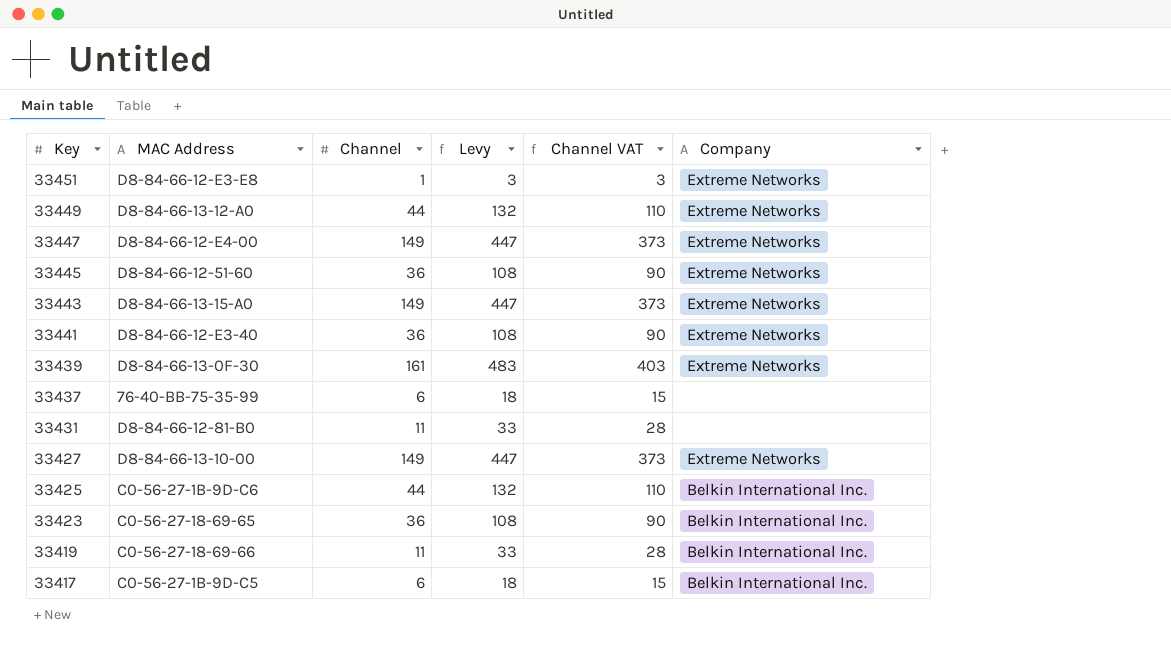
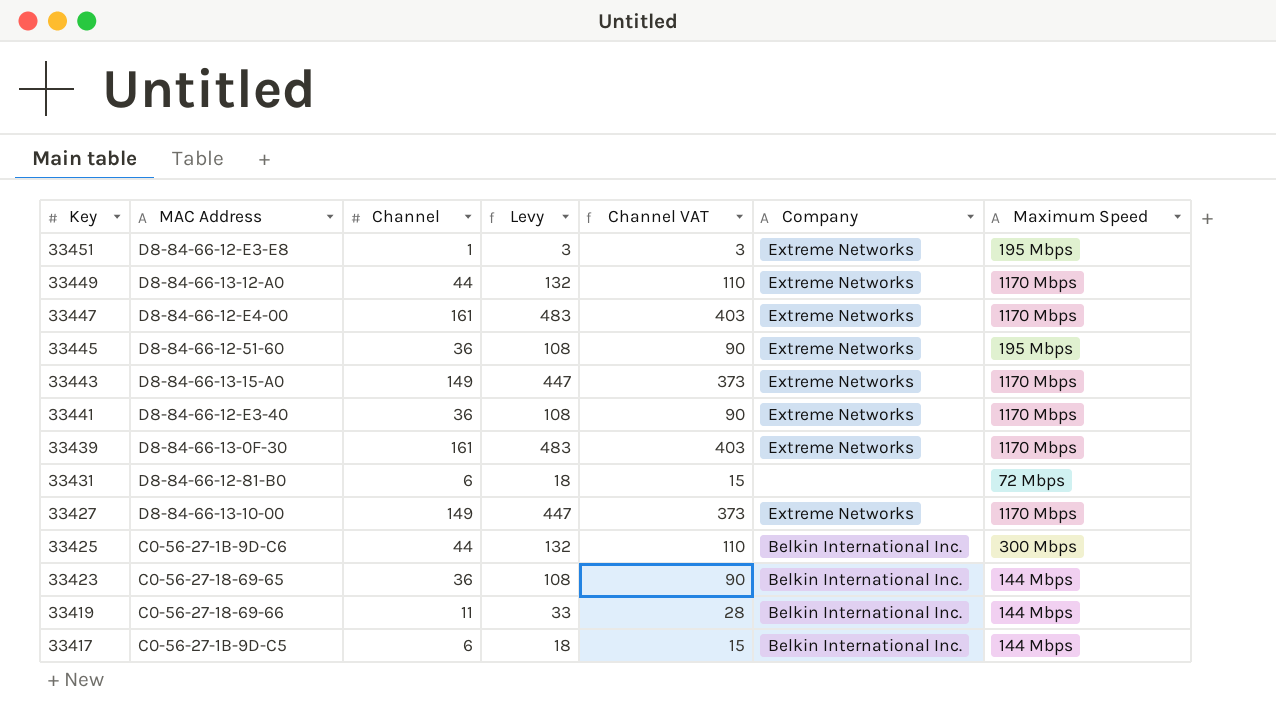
column Maximum Speed | position: none -> 7
row 33437: 76-40-BB-75-35-99 | 6 | 18 | 15 | none -> none
33447 | Channel: 149 -> 161
33447 | Levy: 447 -> 483
33447 | Channel VAT: 373 -> 403
33431 | Channel: 11 -> 6
33431 | Levy: 33 -> 18
33431 | Channel VAT: 28 -> 15

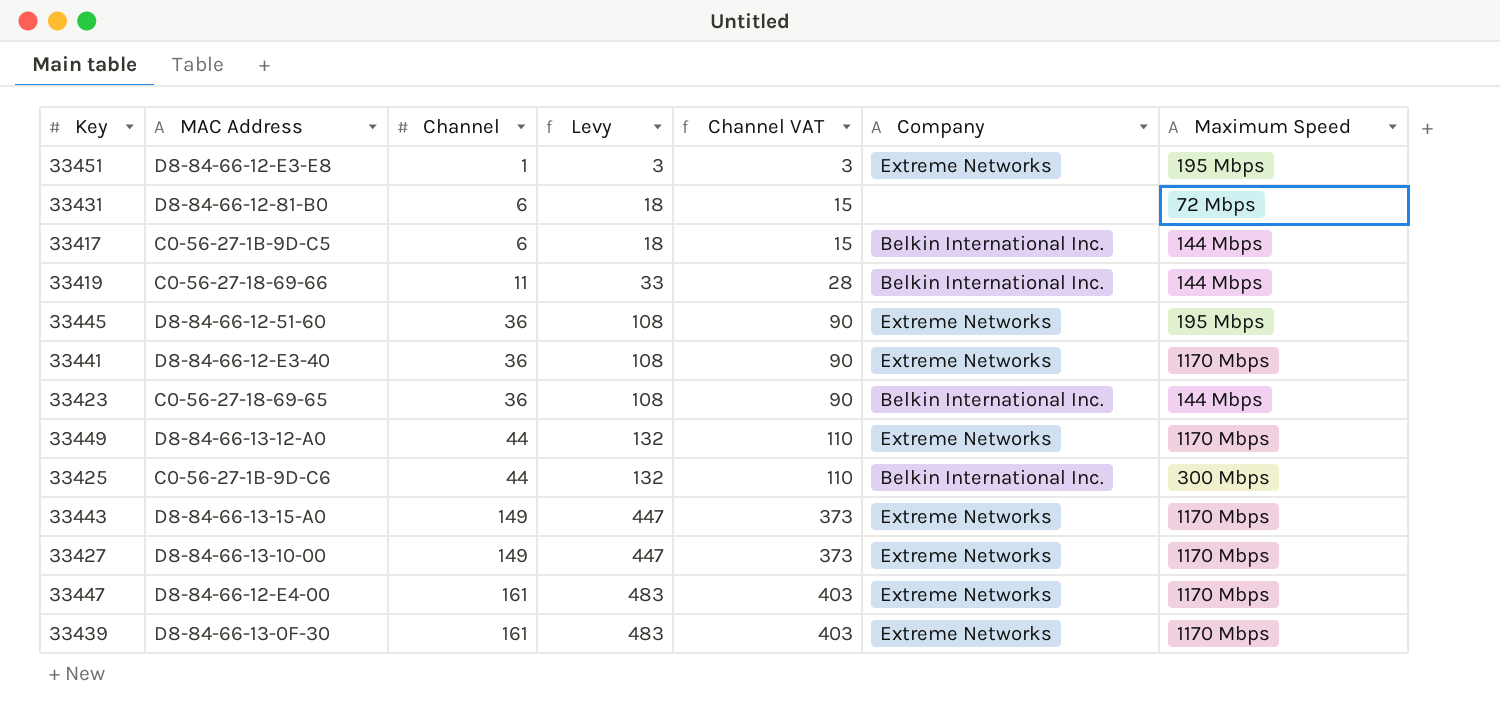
row order: Key descending -> Channel ascending

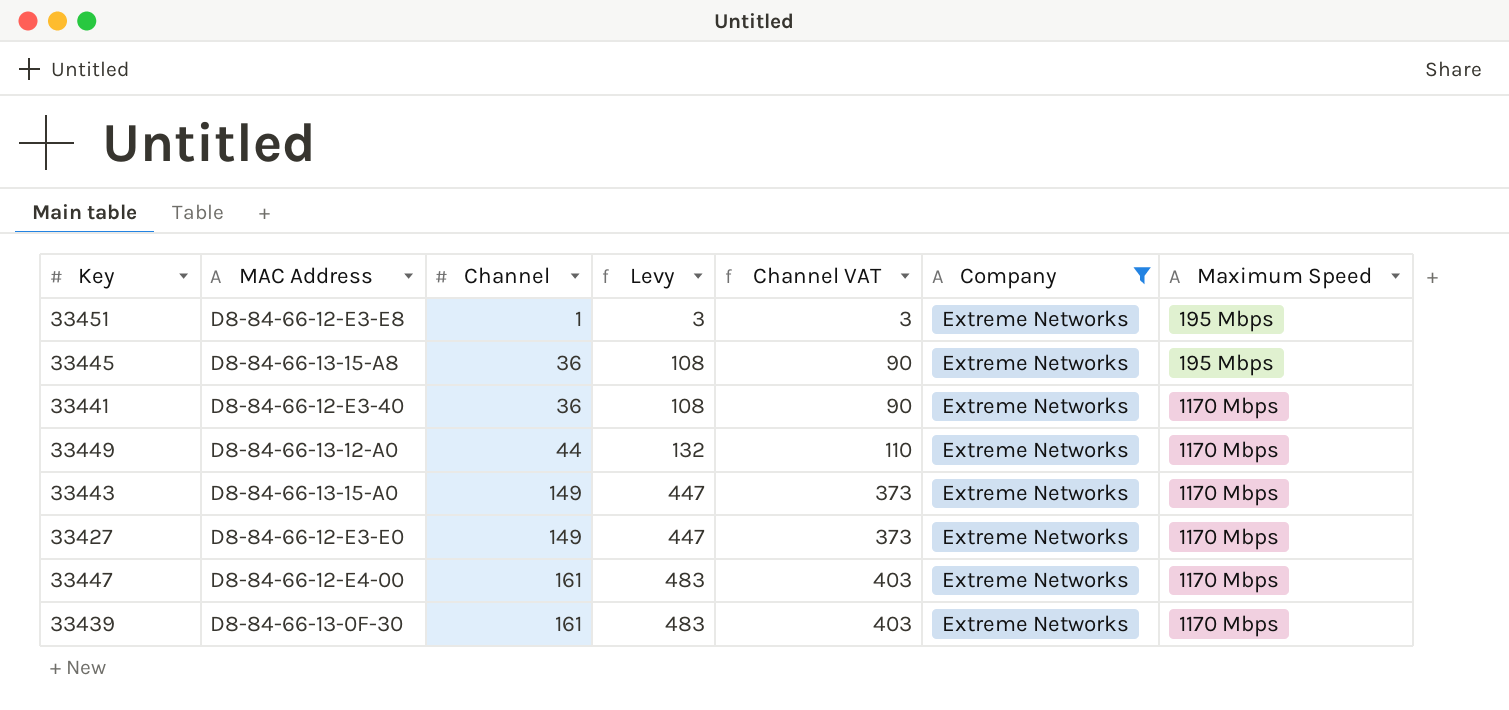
filter: none -> Company = Extreme Networks
33445 | MAC Address: D8-84-66-12-51-60 -> D8-84-66-13-15-A8
33427 | MAC Address: D8-84-66-13-10-00 -> D8-84-66-12-E3-E0

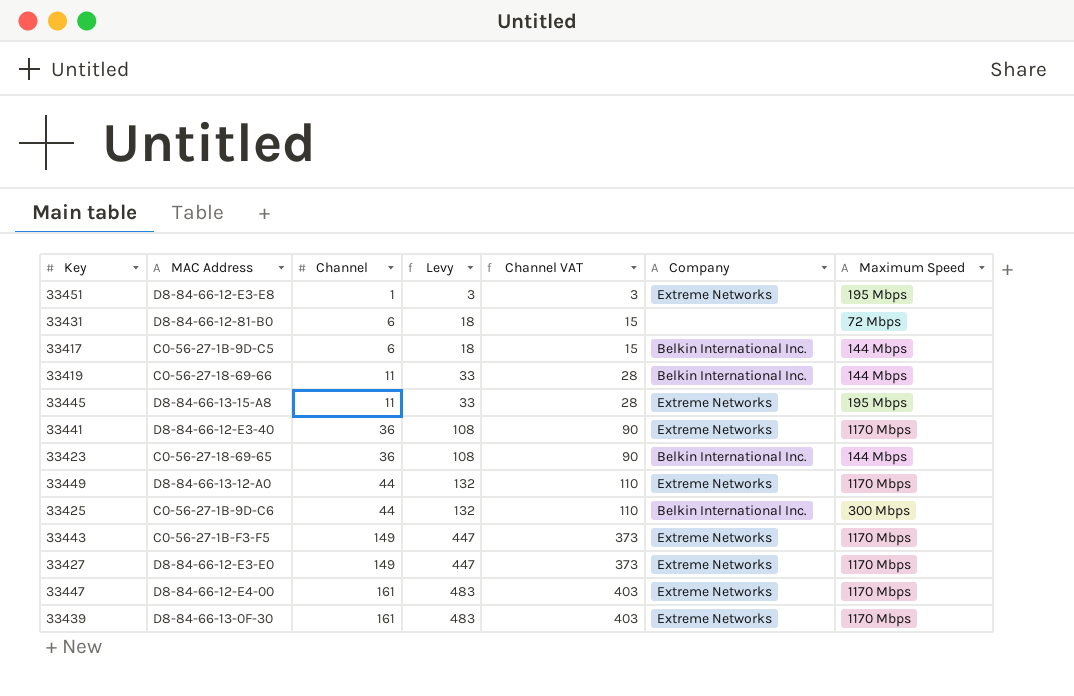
filter: Company = Extreme Networks -> none
33445 | Channel: 36 -> 11
33445 | Levy: 108 -> 33
33445 | Channel VAT: 90 -> 28
33443 | MAC Address: D8-84-66-13-15-A0 -> C0-56-27-1B-F3-F5

